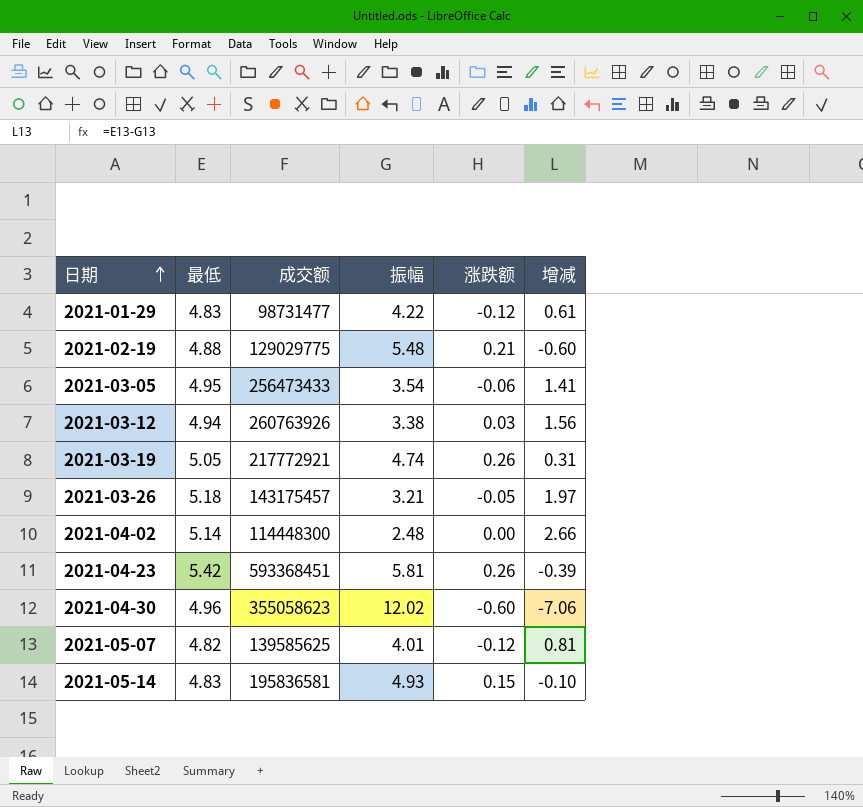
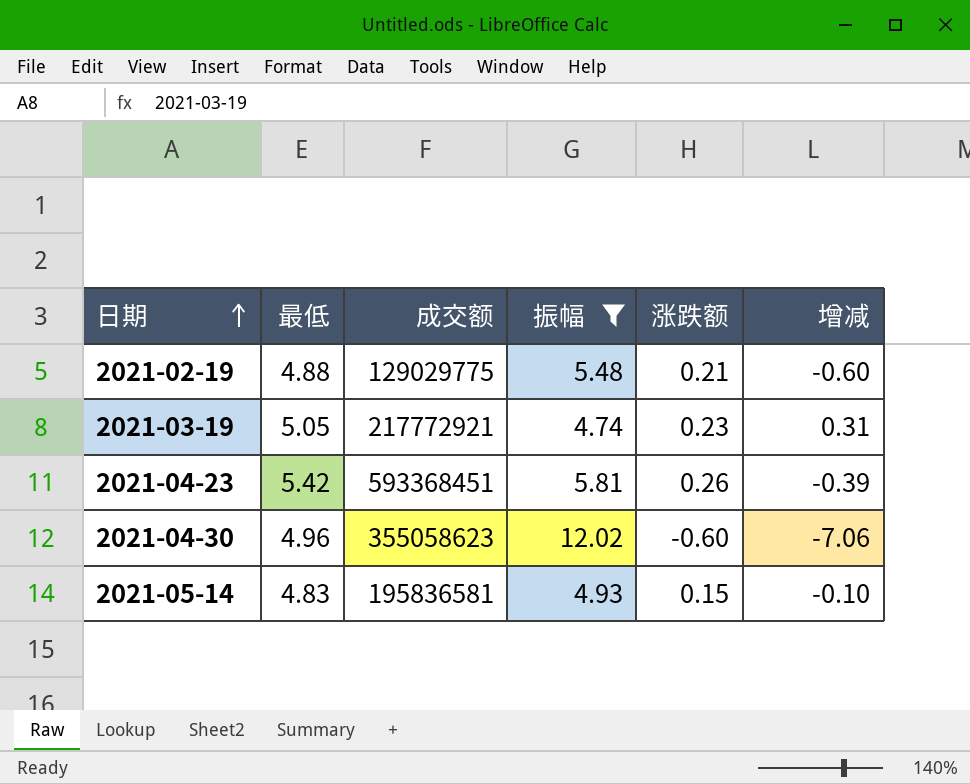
filter: none -> 振幅 >= 4.74
2021-03-19 | 涨跌额: 0.26 -> 0.23

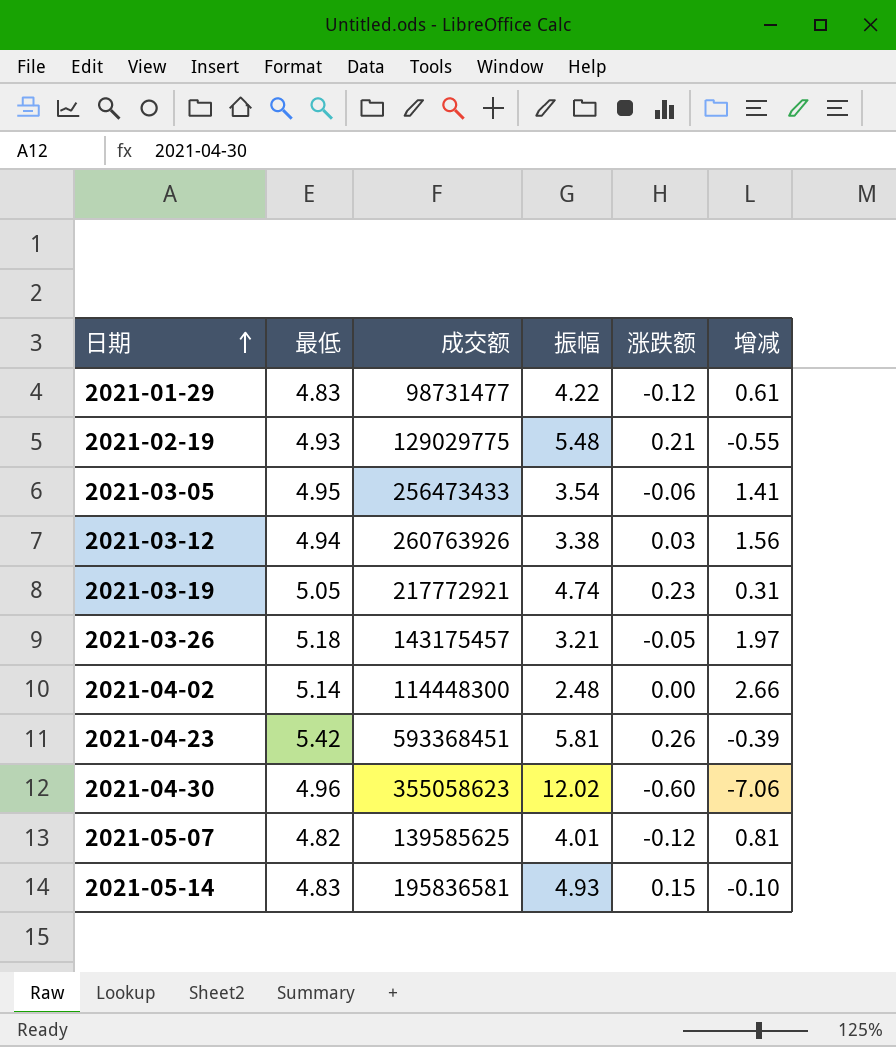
filter: 振幅 >= 4.74 -> none
2021-02-19 | 最低: 4.88 -> 4.93
2021-02-19 | 增减: -0.60 -> -0.55

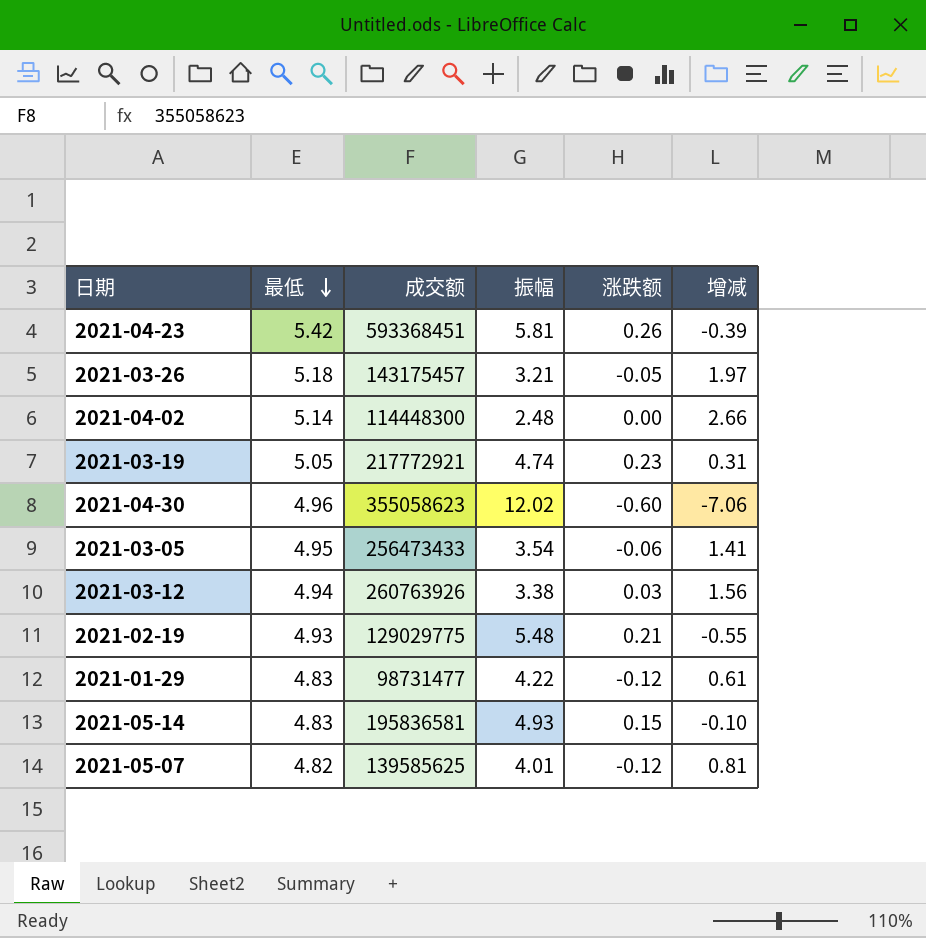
row order: 日期 ascending -> 最低 descending

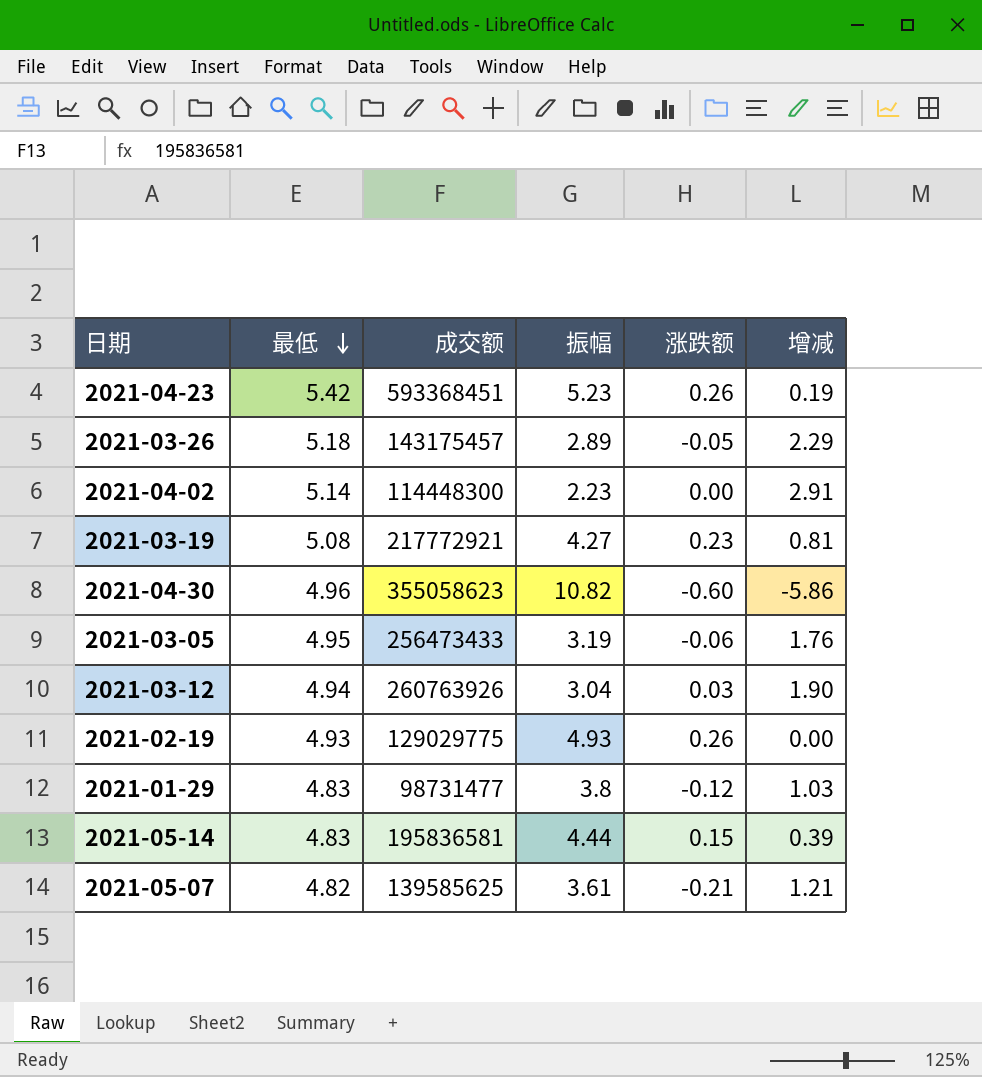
2021-04-23 | 振幅: 5.81 -> 5.23
2021-04-23 | 增减: -0.39 -> 0.19
2021-03-26 | 振幅: 3.21 -> 2.89
2021-03-26 | 增减: 1.97 -> 2.29
2021-04-02 | 振幅: 2.48 -> 2.23
2021-04-02 | 增减: 2.66 -> 2.91
2021-03-19 | 最低: 5.05 -> 5.08
2021-03-19 | 振幅: 4.74 -> 4.27
2021-03-19 | 增减: 0.31 -> 0.81
2021-04-30 | 振幅: 12.02 -> 10.82
2021-04-30 | 增减: -7.06 -> -5.86
2021-03-05 | 振幅: 3.54 -> 3.19
2021-03-05 | 增减: 1.41 -> 1.76
2021-03-12 | 振幅: 3.38 -> 3.04
2021-03-12 | 增减: 1.56 -> 1.90
2021-02-19 | 振幅: 5.48 -> 4.93
2021-02-19 | 涨跌额: 0.21 -> 0.26
2021-02-19 | 增减: -0.55 -> 0.00
2021-01-29 | 振幅: 4.22 -> 3.8
2021-01-29 | 增减: 0.61 -> 1.03
2021-05-14 | 振幅: 4.93 -> 4.44
2021-05-14 | 增减: -0.10 -> 0.39
2021-05-07 | 振幅: 4.01 -> 3.61
2021-05-07 | 涨跌额: -0.12 -> -0.21
2021-05-07 | 增减: 0.81 -> 1.21

